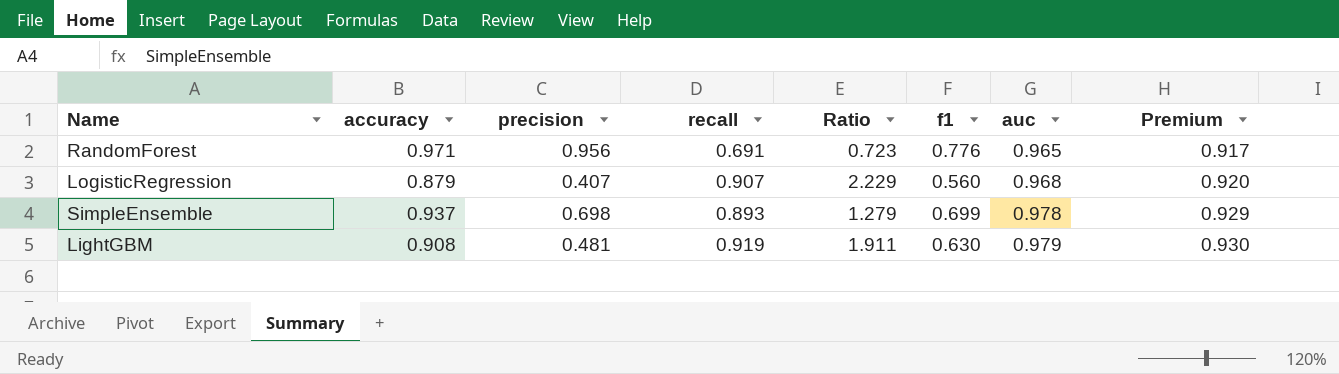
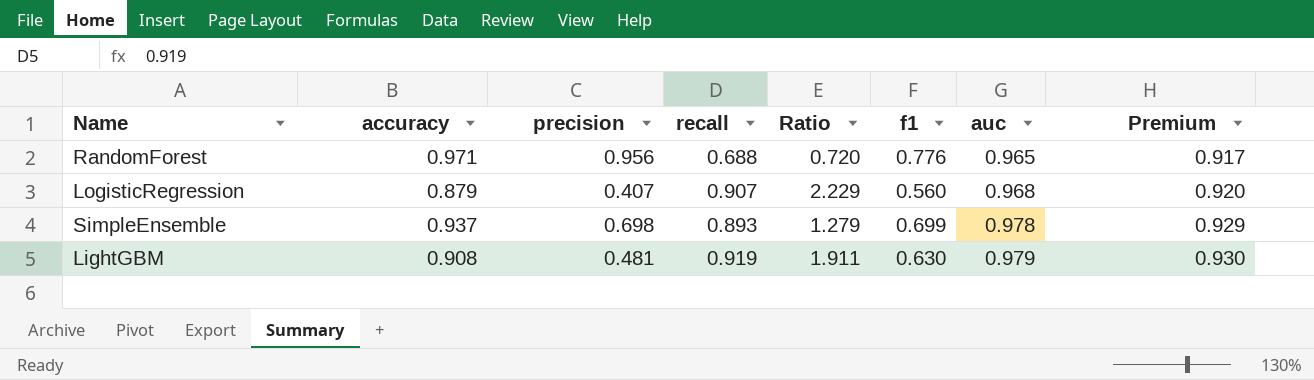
RandomForest | recall: 0.691 -> 0.688
RandomForest | Ratio: 0.723 -> 0.720

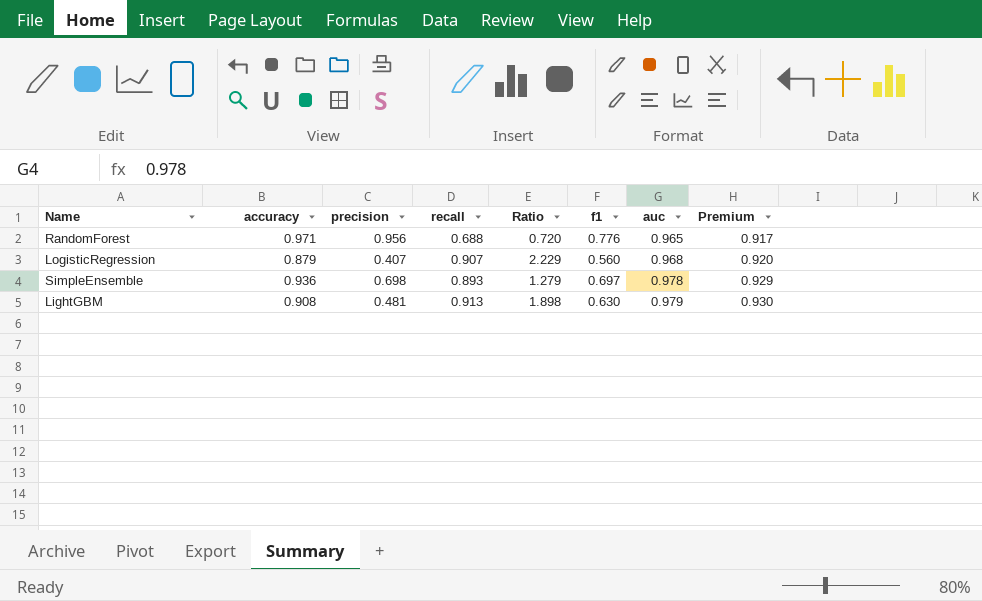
SimpleEnsemble | accuracy: 0.937 -> 0.936
SimpleEnsemble | f1: 0.699 -> 0.697
LightGBM | recall: 0.919 -> 0.913
LightGBM | Ratio: 1.911 -> 1.898

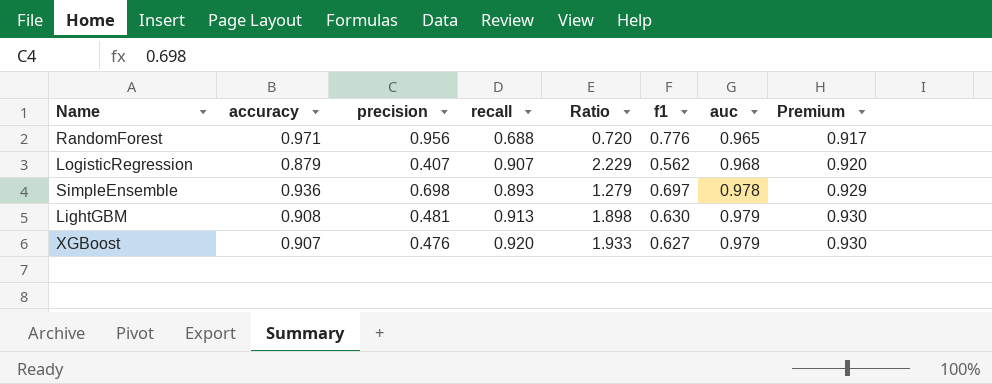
LogisticRegression | f1: 0.560 -> 0.562
row XGBoost: none -> 0.907 | 0.476 | 0.920 | 1.933 | 0.627 | 0.979 | 0.930

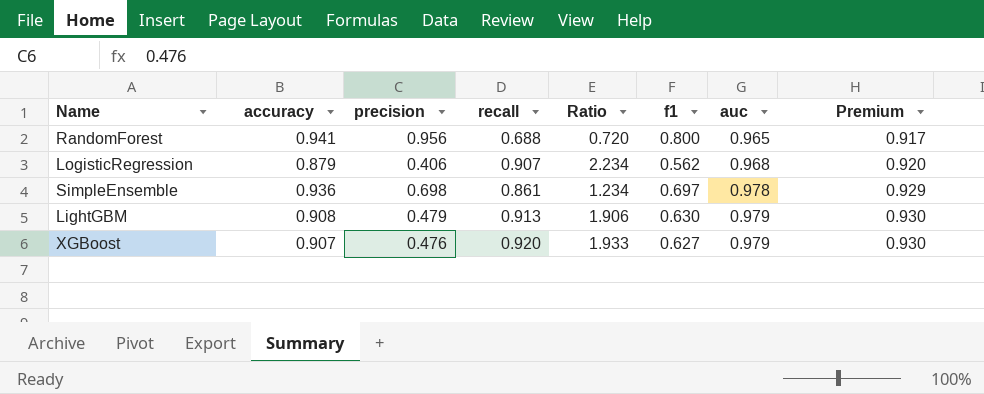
RandomForest | accuracy: 0.971 -> 0.941
RandomForest | f1: 0.776 -> 0.800
LogisticRegression | precision: 0.407 -> 0.406
LogisticRegression | Ratio: 2.229 -> 2.234
SimpleEnsemble | recall: 0.893 -> 0.861
SimpleEnsemble | Ratio: 1.279 -> 1.234
LightGBM | precision: 0.481 -> 0.479
LightGBM | Ratio: 1.898 -> 1.906

